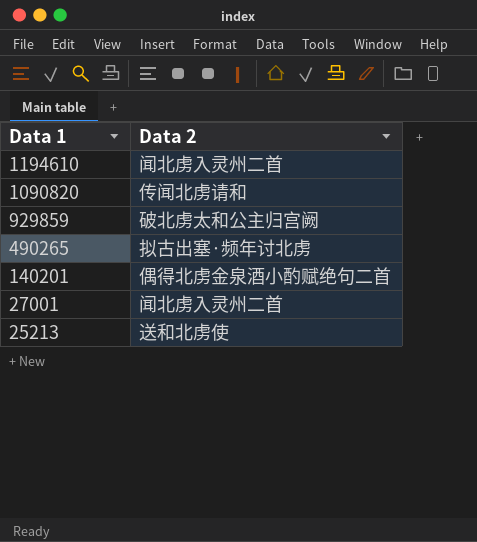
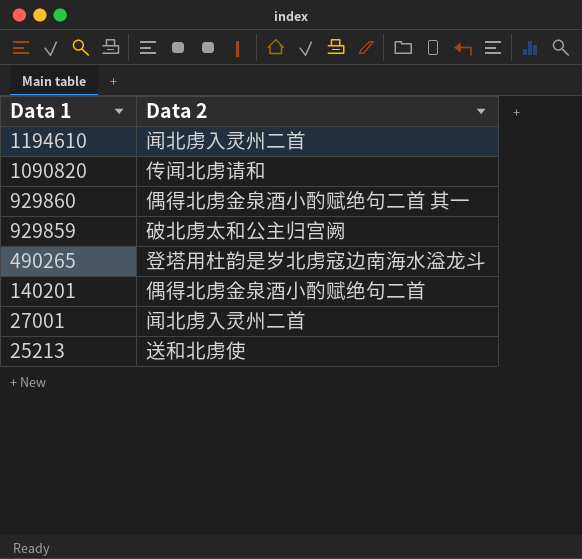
row 929860: none -> 偶得北虏金泉酒小酌赋绝句二首 其一
490265 | Data 2: 拟古出塞·频年讨北虏 -> 登塔用杜韵是岁北虏寇边南海水溢龙斗

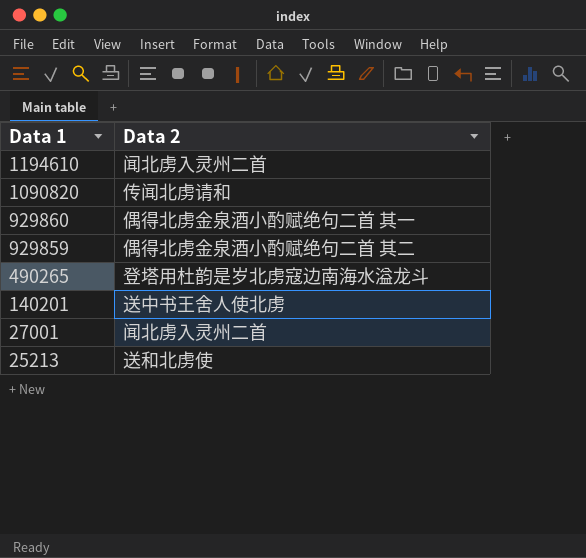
929859 | Data 2: 破北虏太和公主归宫阙 -> 偶得北虏金泉酒小酌赋绝句二首 其二
140201 | Data 2: 偶得北虏金泉酒小酌赋绝句二首 -> 送中书王舍人使北虏

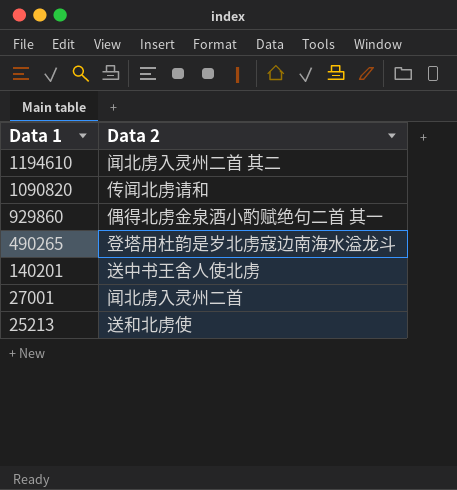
row 929859: 偶得北虏金泉酒小酌赋绝句二首 其二 -> none
1194610 | Data 2: 闻北虏入灵州二首 -> 闻北虏入灵州二首 其二

